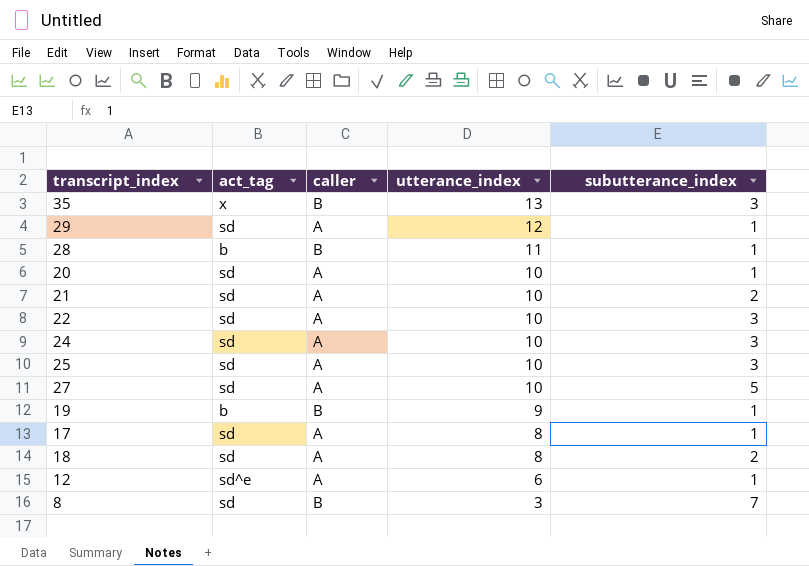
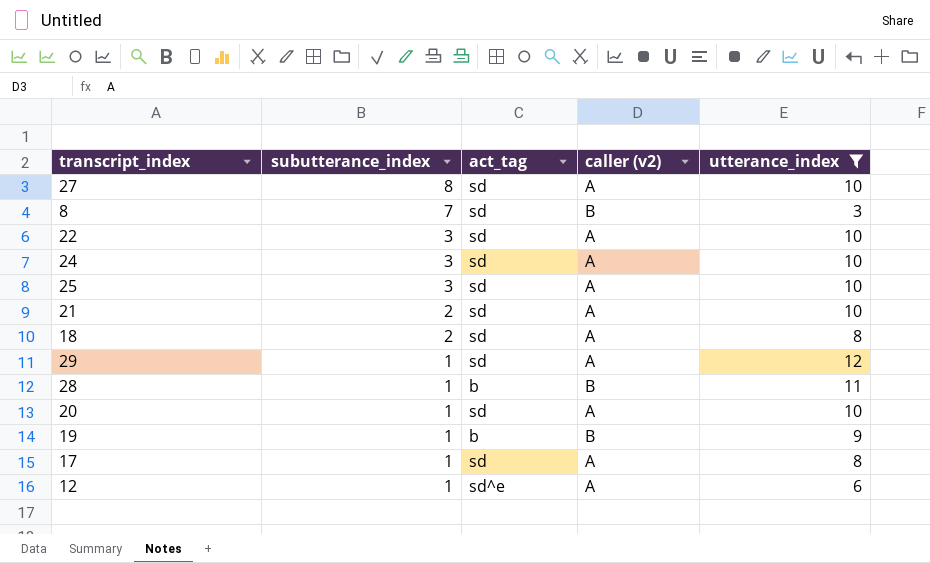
filter: none -> utterance_index != 13
row order: utterance_index descending -> subutterance_index descending
column subutterance_index | position: 5 -> 2
column name: caller -> caller (v2)
27 | subutterance_index: 5 -> 8

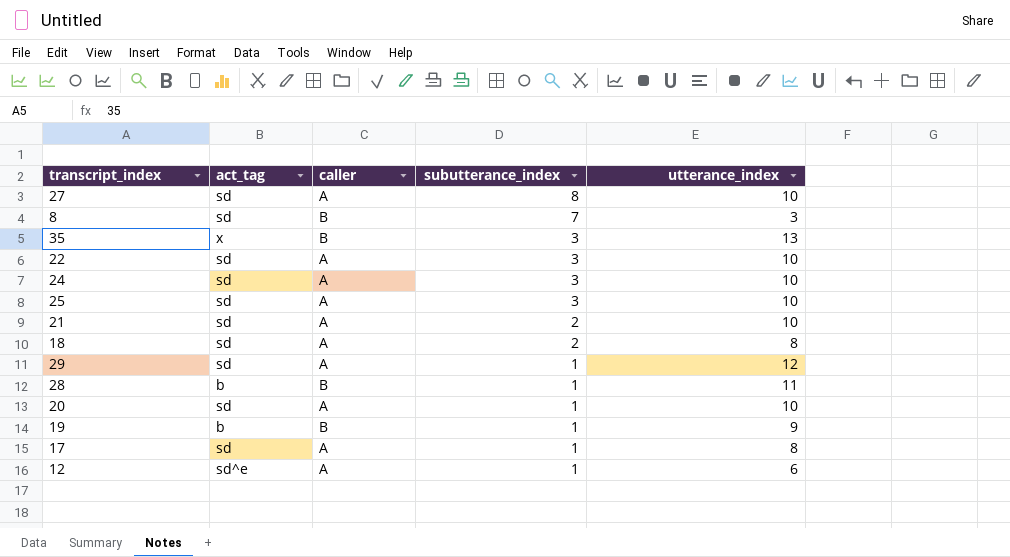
filter: utterance_index != 13 -> none
column name: caller (v2) -> caller
column subutterance_index | position: 2 -> 4

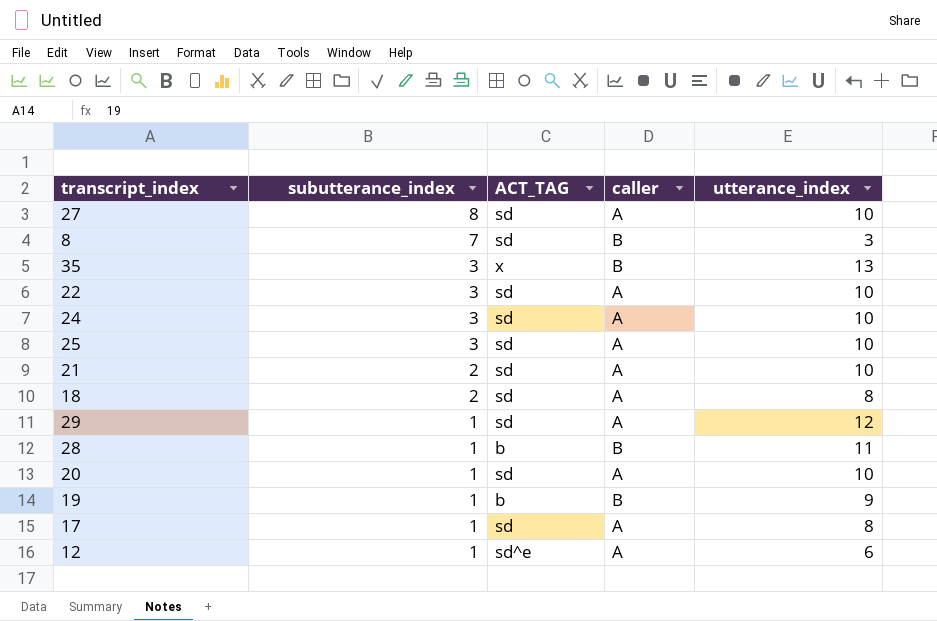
column subutterance_index | position: 4 -> 2
column name: act_tag -> ACT_TAG

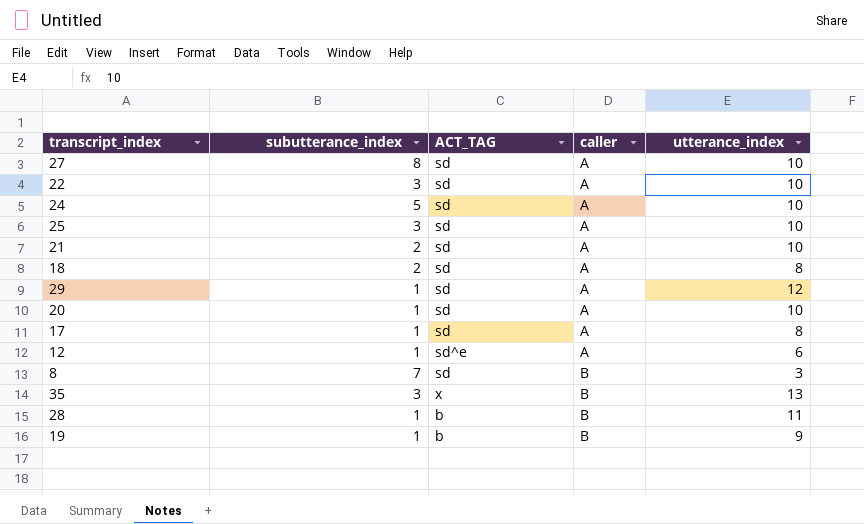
row order: subutterance_index descending -> caller ascending
24 | subutterance_index: 3 -> 5

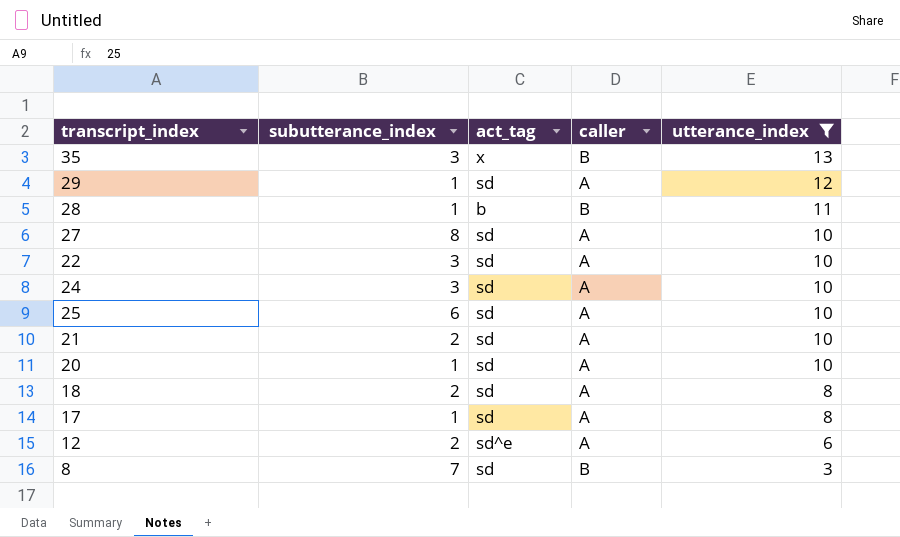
filter: none -> utterance_index != 9
row order: caller ascending -> utterance_index descending
column name: ACT_TAG -> act_tag
24 | subutterance_index: 5 -> 3
25 | subutterance_index: 3 -> 6
12 | subutterance_index: 1 -> 2

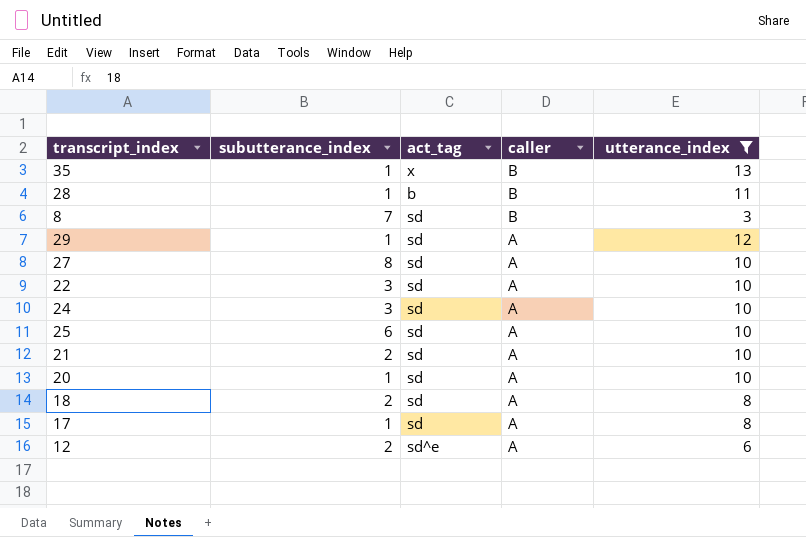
row order: utterance_index descending -> caller descending
35 | subutterance_index: 3 -> 1

